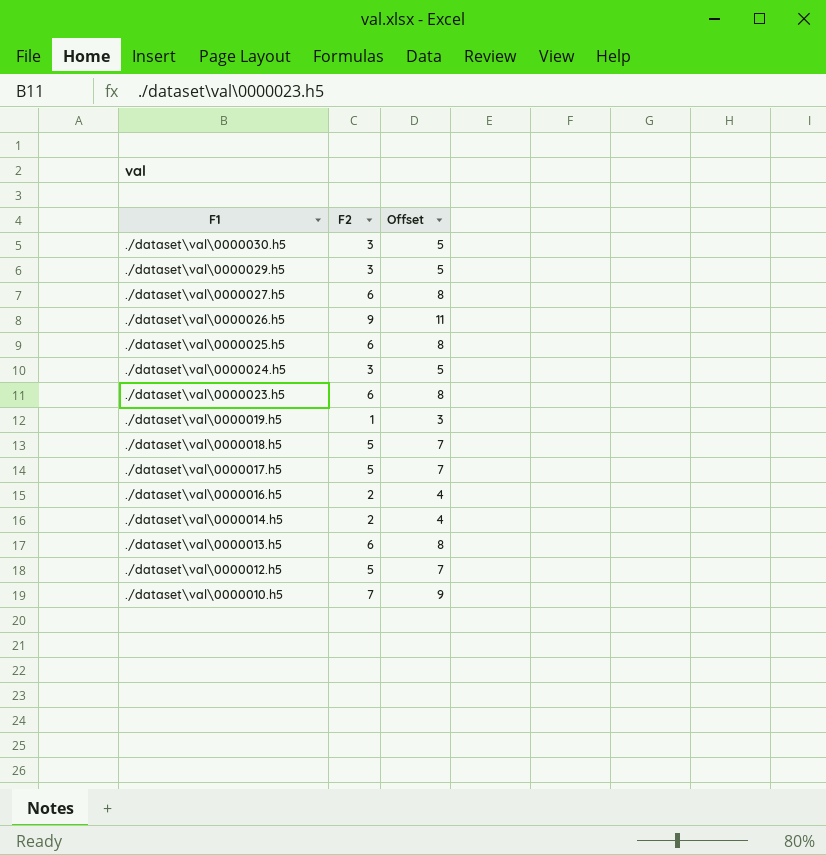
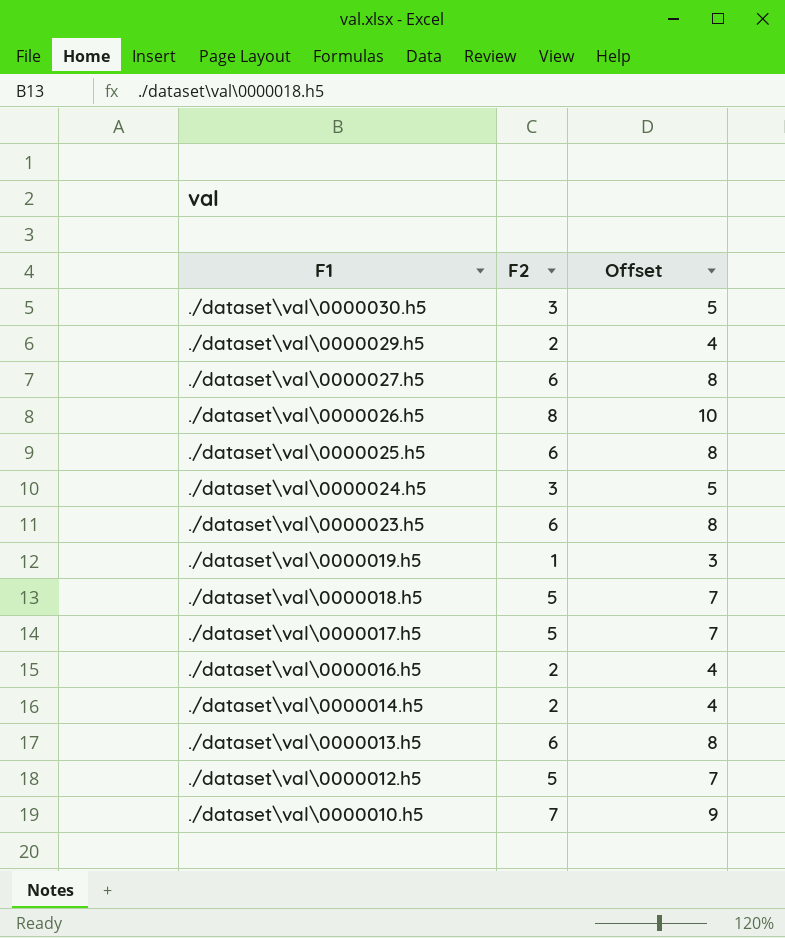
./dataset\val\0000029.h5 | F2: 3 -> 2
./dataset\val\0000029.h5 | Offset: 5 -> 4
./dataset\val\0000026.h5 | F2: 9 -> 8
./dataset\val\0000026.h5 | Offset: 11 -> 10

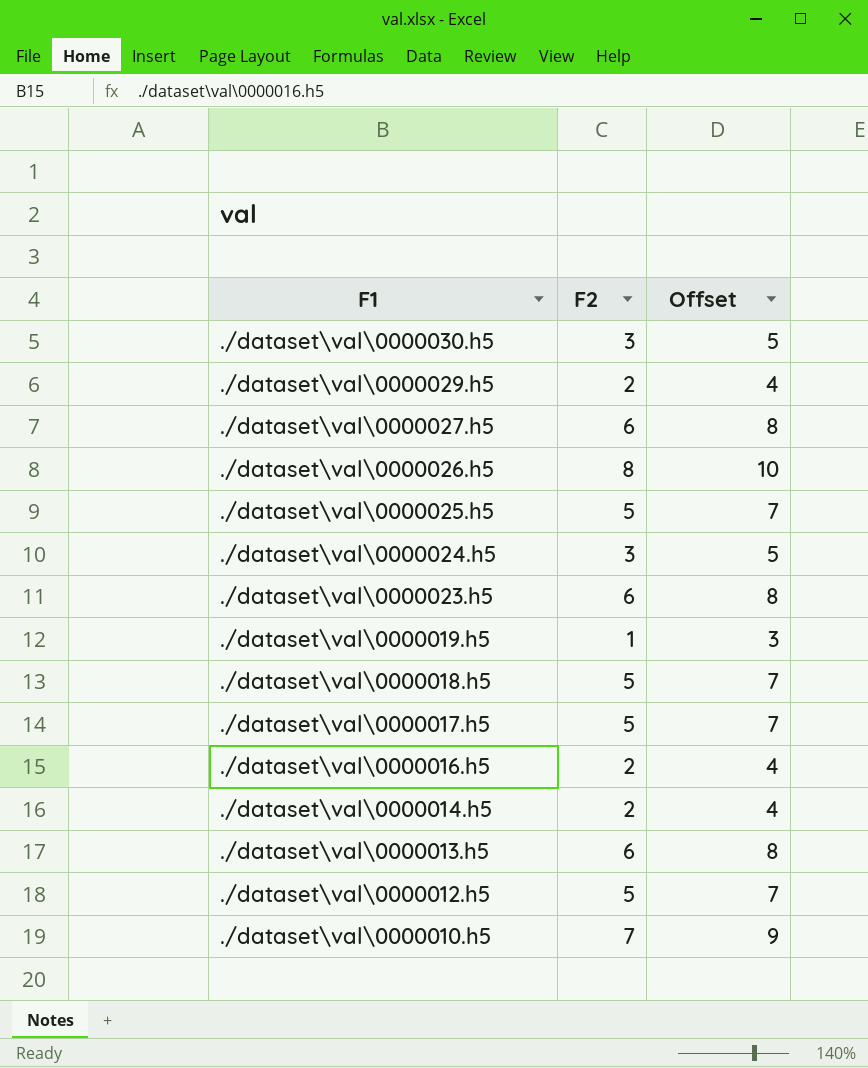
./dataset\val\0000025.h5 | F2: 6 -> 5
./dataset\val\0000025.h5 | Offset: 8 -> 7

